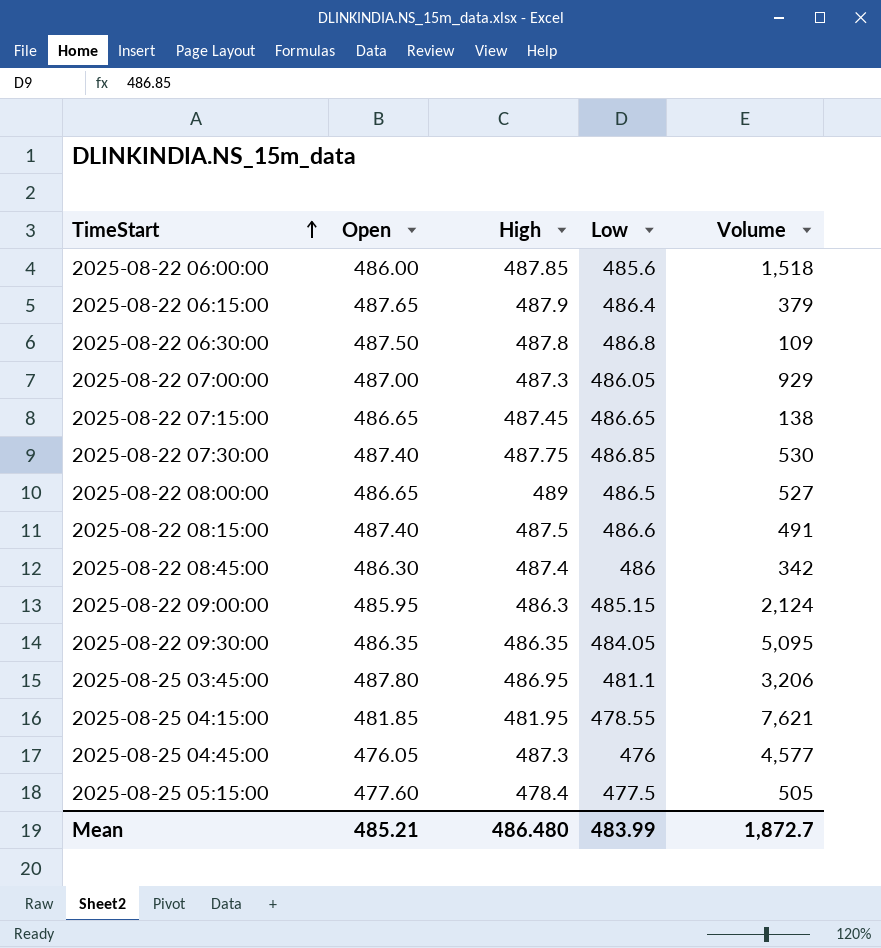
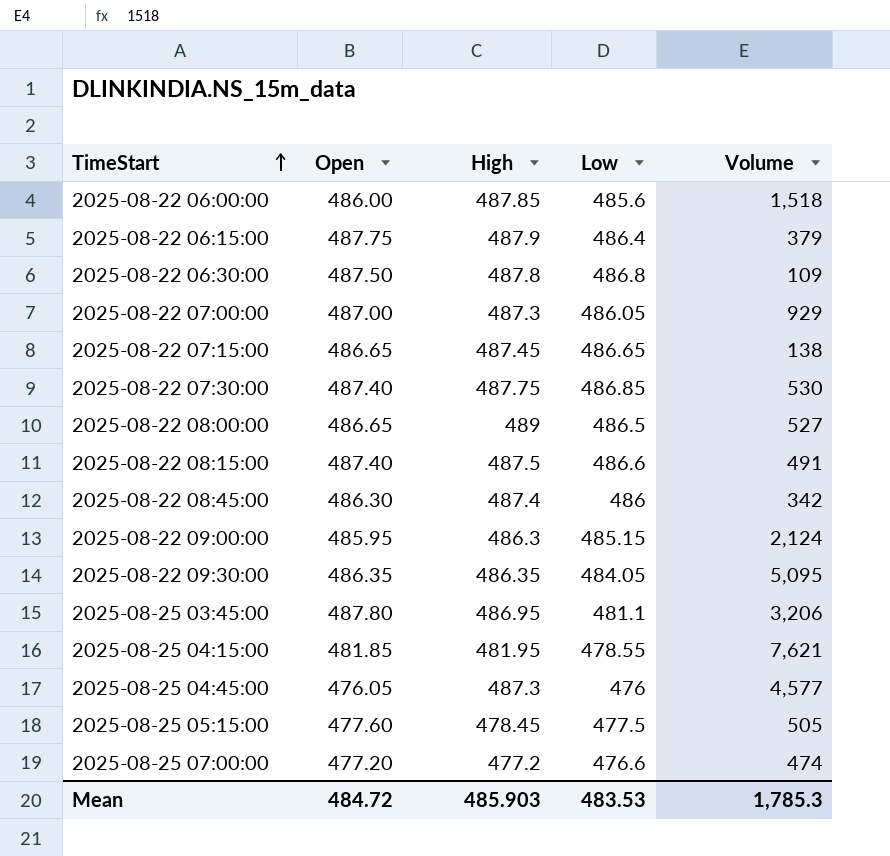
2025-08-22 06:15:00 | Open: 487.65 -> 487.75
2025-08-25 05:15:00 | High: 478.4 -> 478.45
row 2025-08-25 07:00:00: none -> 477.20 | 477.2 | 476.6 | 474
Mean | Open: 485.21 -> 484.72
Mean | High: 486.480 -> 485.903
Mean | Low: 483.99 -> 483.53
Mean | Volume: 1,872.7 -> 1,785.3

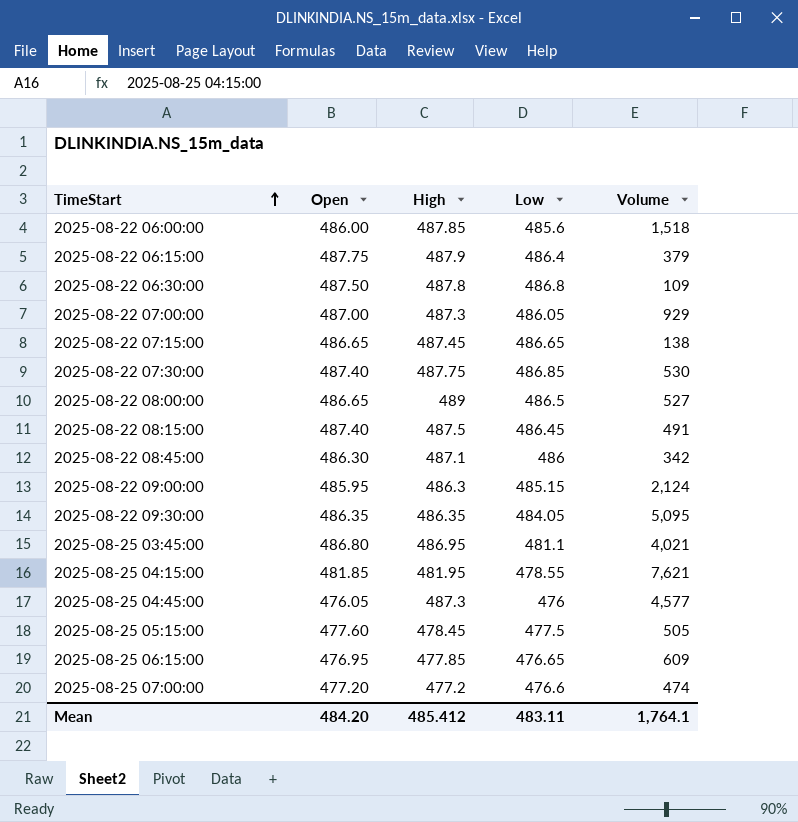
2025-08-22 08:15:00 | Low: 486.6 -> 486.45
2025-08-22 08:45:00 | High: 487.4 -> 487.1
2025-08-25 03:45:00 | Open: 487.80 -> 486.80
2025-08-25 03:45:00 | Volume: 3,206 -> 4,021
row 2025-08-25 06:15:00: none -> 476.95 | 477.85 | 476.65 | 609
Mean | Open: 484.72 -> 484.20
Mean | High: 485.903 -> 485.412
Mean | Low: 483.53 -> 483.11
Mean | Volume: 1,785.3 -> 1,764.1

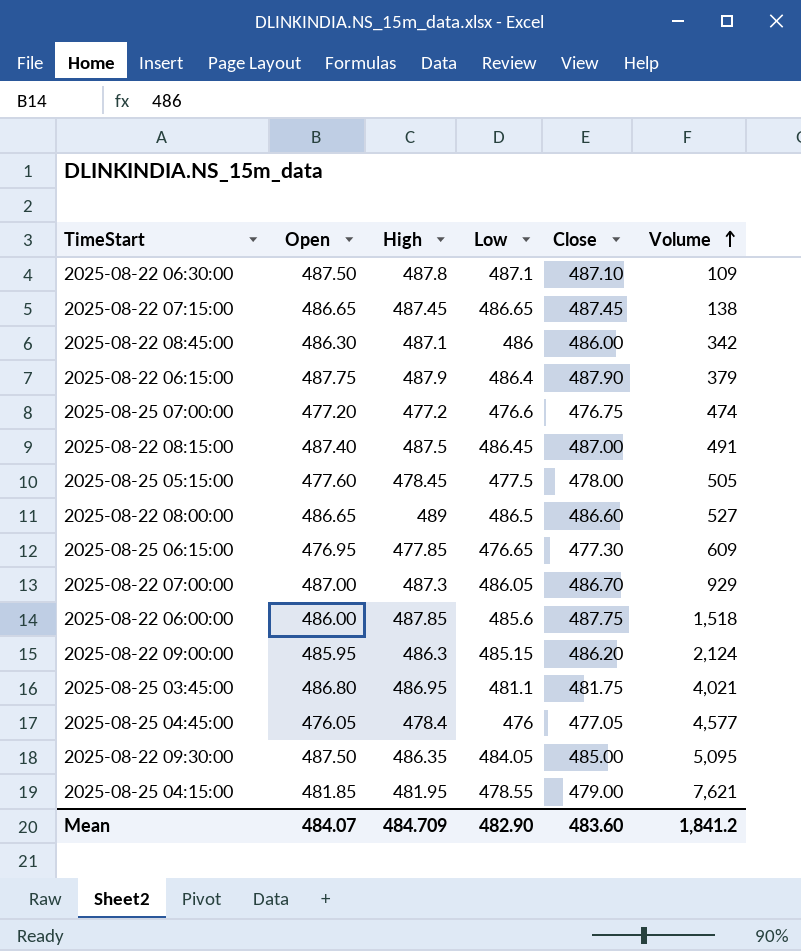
row order: TimeStart ascending -> Volume ascending
column Close | position: none -> 5
row 2025-08-22 07:30:00: 487.40 | 487.75 | 486.85 | 530 -> none
2025-08-22 06:30:00 | Low: 486.8 -> 487.1
2025-08-25 04:45:00 | High: 487.3 -> 478.4
2025-08-22 09:30:00 | Open: 486.35 -> 487.50
Mean | Open: 484.20 -> 484.07
Mean | High: 485.412 -> 484.709
Mean | Low: 483.11 -> 482.90
Mean | Volume: 1,764.1 -> 1,841.2

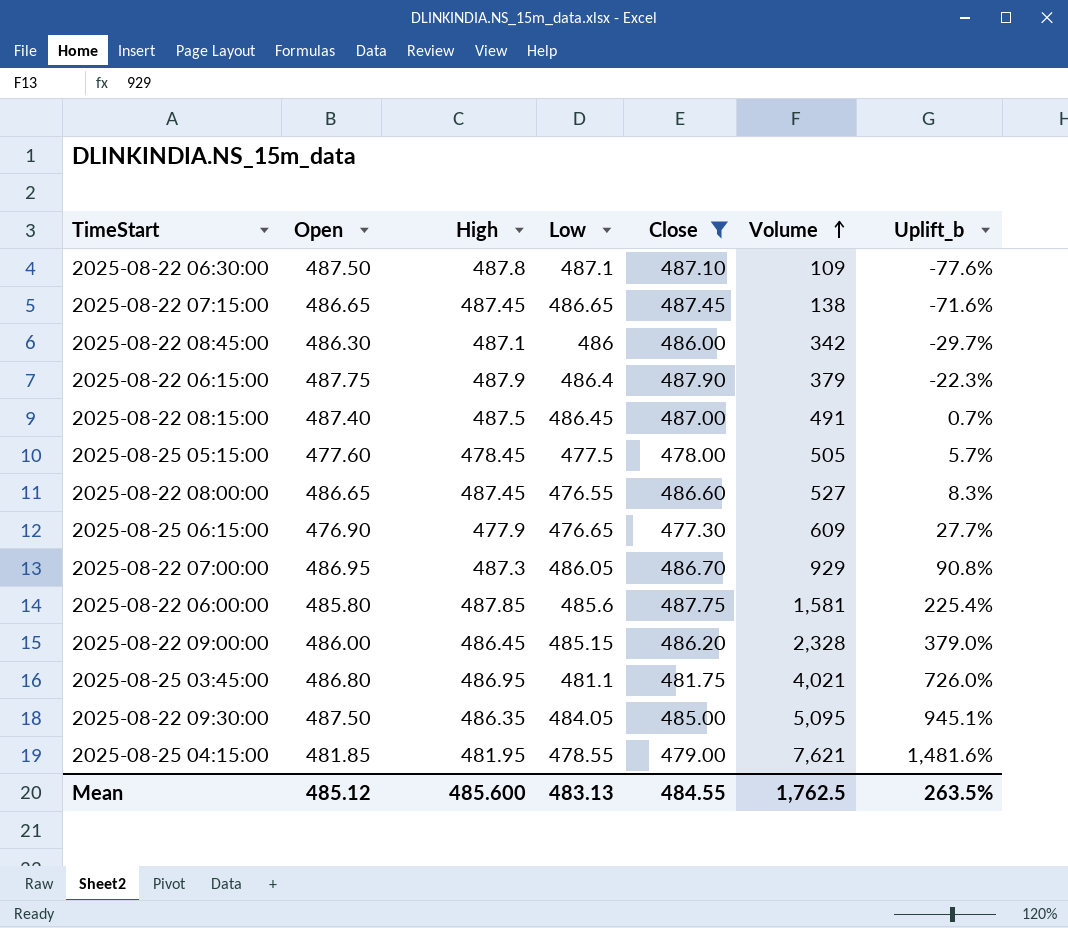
filter: none -> Close >= 477.30
column Uplift_b | formula: none -> ([Volume] - [Open]) / [Open]
2025-08-22 08:00:00 | High: 489 -> 487.45
2025-08-22 08:00:00 | Low: 486.5 -> 476.55
2025-08-25 06:15:00 | Open: 476.95 -> 476.90
2025-08-25 06:15:00 | High: 477.85 -> 477.9
2025-08-22 07:00:00 | Open: 487.00 -> 486.95
2025-08-22 06:00:00 | Open: 486.00 -> 485.80
2025-08-22 06:00:00 | Volume: 1,518 -> 1,581
2025-08-22 09:00:00 | Open: 485.95 -> 486.00
2025-08-22 09:00:00 | High: 486.3 -> 486.45
2025-08-22 09:00:00 | Volume: 2,124 -> 2,328
Mean | Open: 484.07 -> 485.12
Mean | High: 484.709 -> 485.600
Mean | Low: 482.90 -> 483.13
Mean | Close: 483.60 -> 484.55
Mean | Volume: 1,841.2 -> 1,762.5

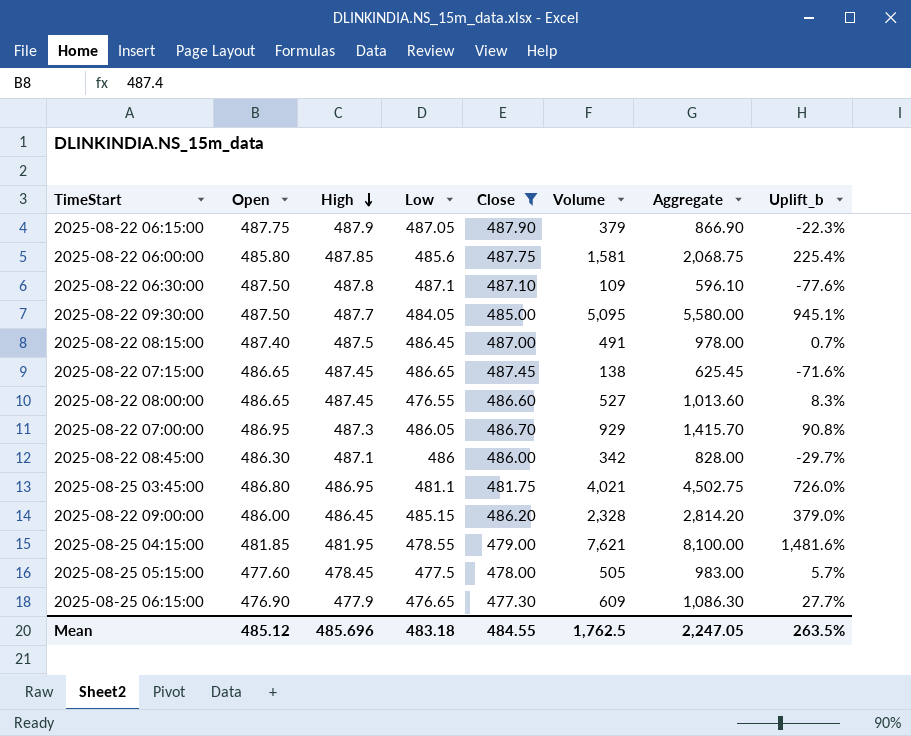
row order: Volume ascending -> High descending
column Aggregate | formula: none -> [Close] + [Volume]
2025-08-22 06:15:00 | Low: 486.4 -> 487.05
2025-08-22 09:30:00 | High: 486.35 -> 487.7
Mean | High: 485.600 -> 485.696
Mean | Low: 483.13 -> 483.18

